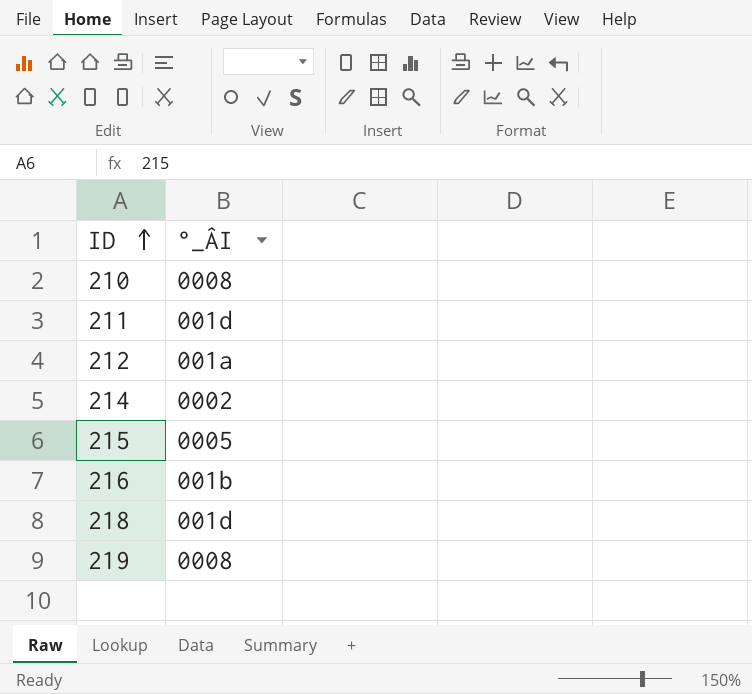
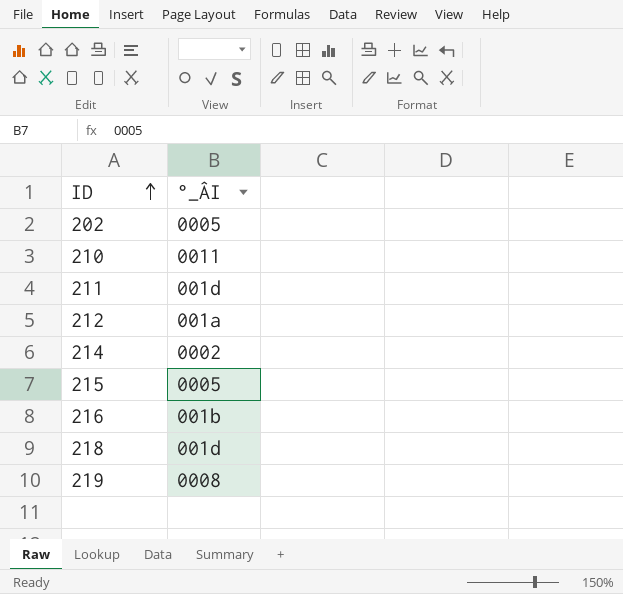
row 202: none -> 0005
210 | °_ÂI: 0008 -> 0011

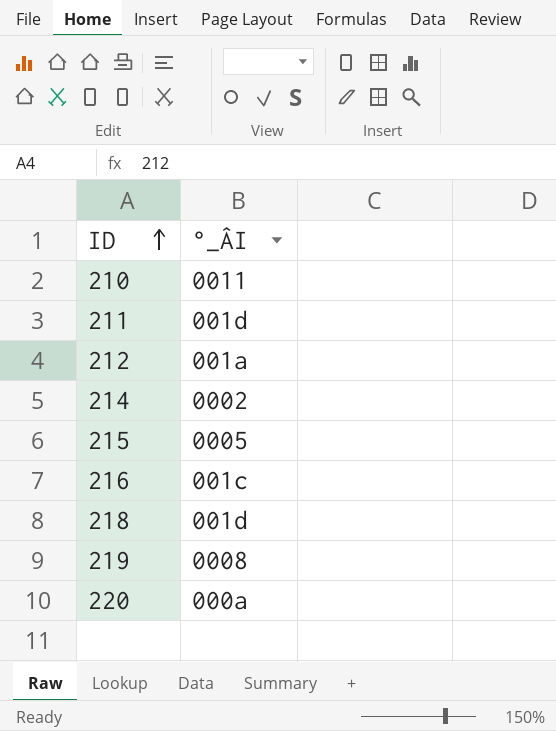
row 202: 0005 -> none
216 | °_ÂI: 001b -> 001c
row 220: none -> 000a

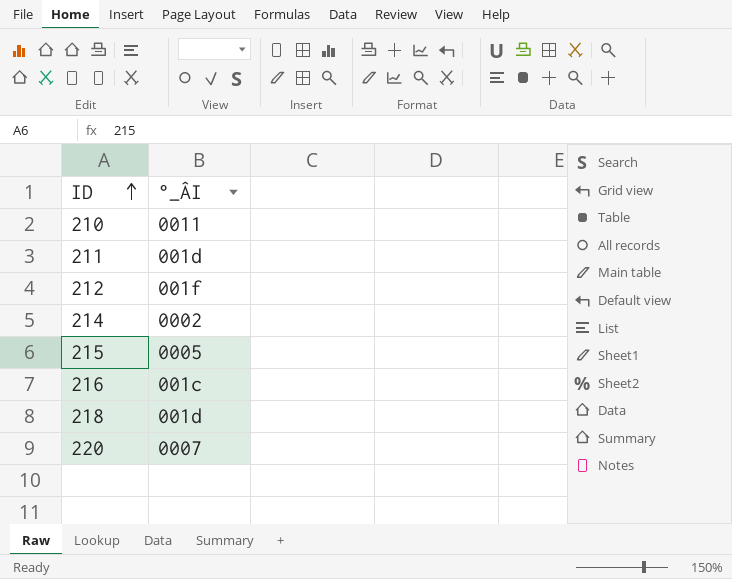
row 219: 0008 -> none
212 | °_ÂI: 001a -> 001f
220 | °_ÂI: 000a -> 0007

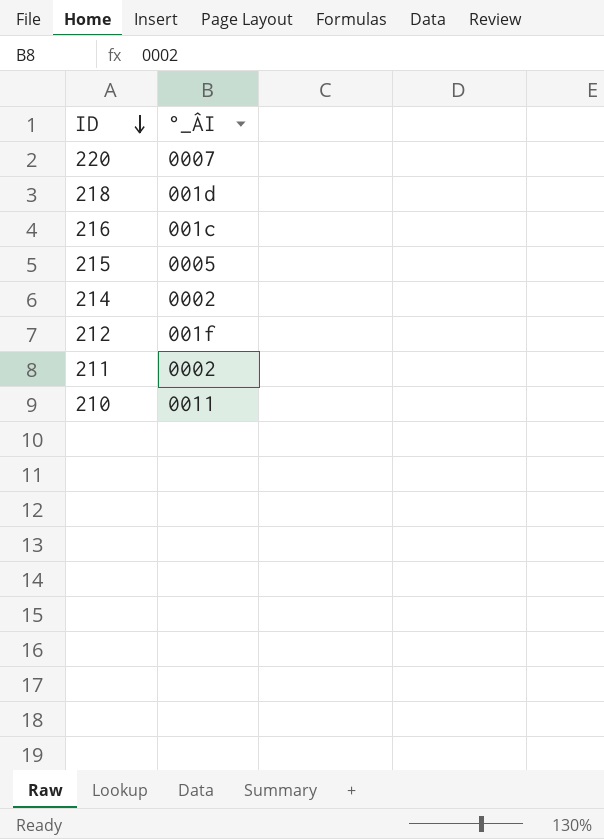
row order: ID ascending -> ID descending
211 | °_ÂI: 001d -> 0002

